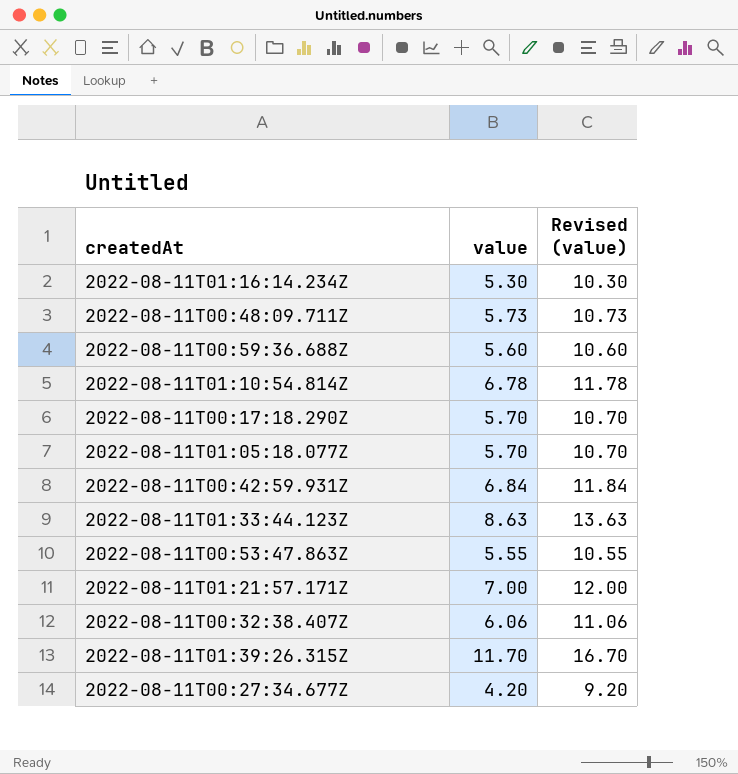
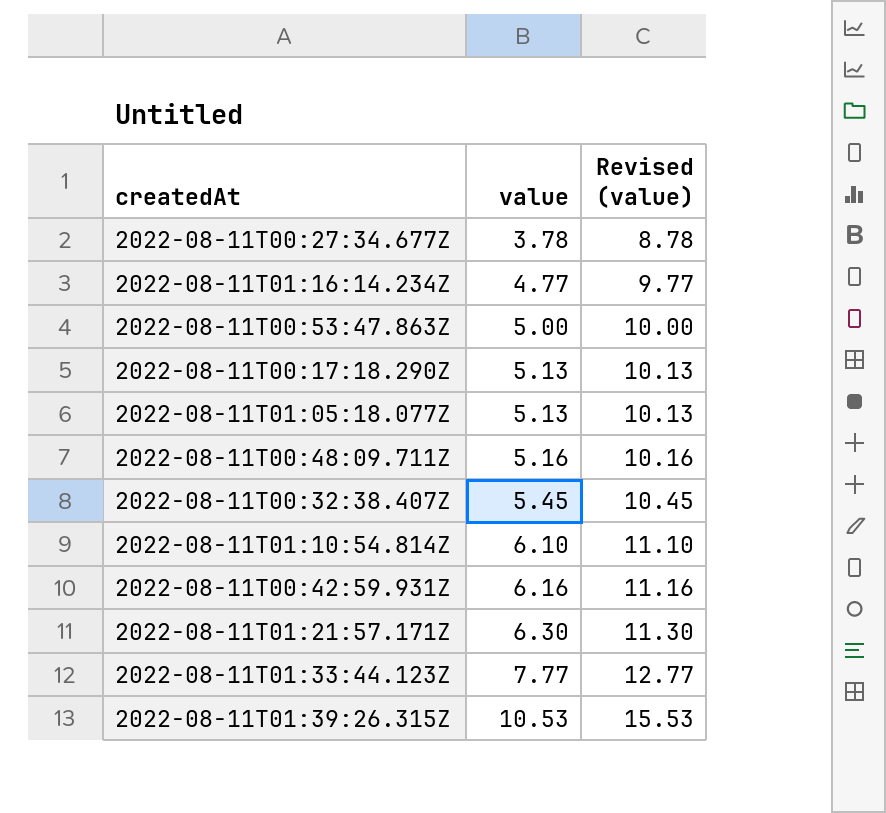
row order: none -> value ascending
row 2022-08-11T00:59:36.688Z: 5.60 | 10.60 -> none
2022-08-11T00:27:34.677Z | value: 4.20 -> 3.78
2022-08-11T00:27:34.677Z | Revised (value): 9.20 -> 8.78
2022-08-11T01:16:14.234Z | value: 5.30 -> 4.77
2022-08-11T01:16:14.234Z | Revised (value): 10.30 -> 9.77
2022-08-11T00:53:47.863Z | value: 5.55 -> 5.00
2022-08-11T00:53:47.863Z | Revised (value): 10.55 -> 10.00
2022-08-11T00:17:18.290Z | value: 5.70 -> 5.13
2022-08-11T00:17:18.290Z | Revised (value): 10.70 -> 10.13
2022-08-11T01:05:18.077Z | value: 5.70 -> 5.13
2022-08-11T01:05:18.077Z | Revised (value): 10.70 -> 10.13
2022-08-11T00:48:09.711Z | value: 5.73 -> 5.16
2022-08-11T00:48:09.711Z | Revised (value): 10.73 -> 10.16
2022-08-11T00:32:38.407Z | value: 6.06 -> 5.45
2022-08-11T00:32:38.407Z | Revised (value): 11.06 -> 10.45
2022-08-11T01:10:54.814Z | value: 6.78 -> 6.10
2022-08-11T01:10:54.814Z | Revised (value): 11.78 -> 11.10
2022-08-11T00:42:59.931Z | value: 6.84 -> 6.16
2022-08-11T00:42:59.931Z | Revised (value): 11.84 -> 11.16
2022-08-11T01:21:57.171Z | value: 7.00 -> 6.30
2022-08-11T01:21:57.171Z | Revised (value): 12.00 -> 11.30
2022-08-11T01:33:44.123Z | value: 8.63 -> 7.77
2022-08-11T01:33:44.123Z | Revised (value): 13.63 -> 12.77
2022-08-11T01:39:26.315Z | value: 11.70 -> 10.53
2022-08-11T01:39:26.315Z | Revised (value): 16.70 -> 15.53

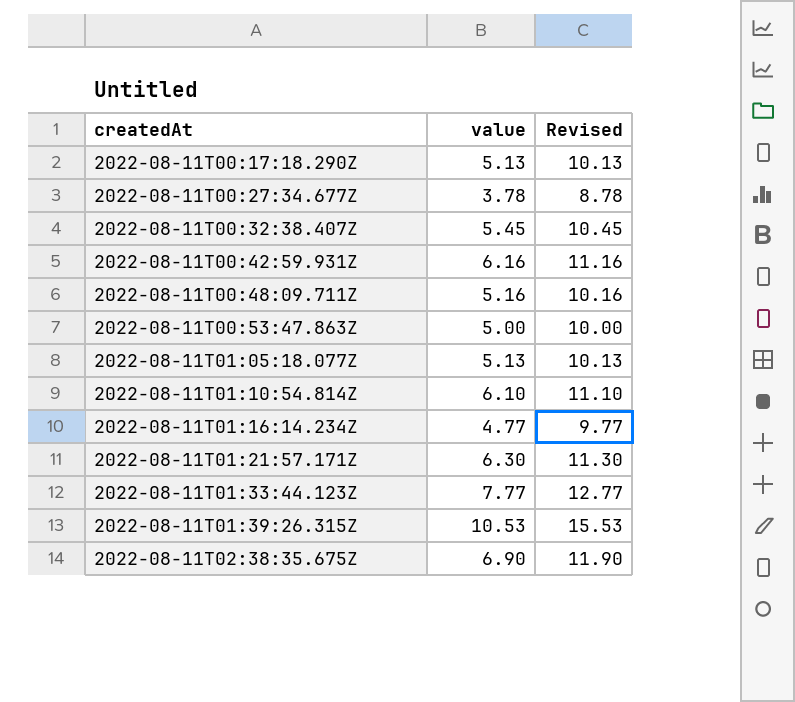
row order: value ascending -> createdAt ascending
column name: Revised (value) -> Revised
row 2022-08-11T02:38:35.675Z: none -> 6.90 | 11.90

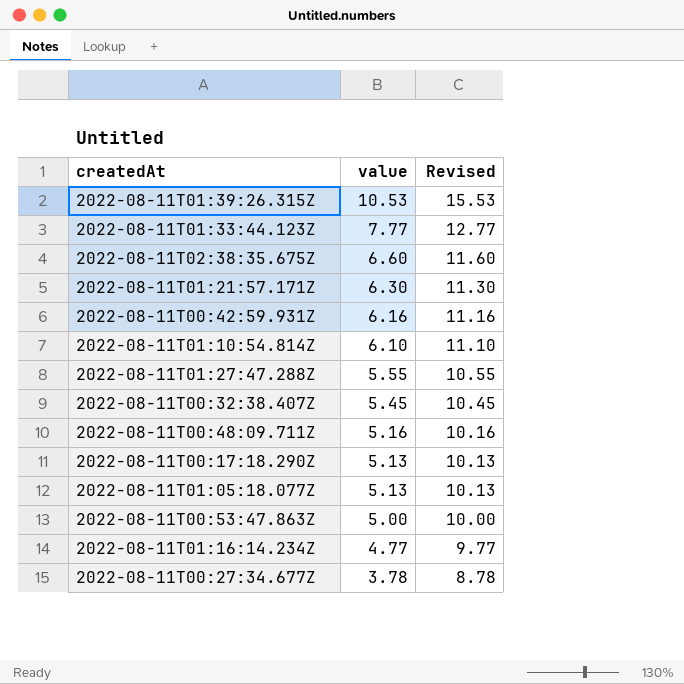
row order: createdAt ascending -> value descending
2022-08-11T02:38:35.675Z | value: 6.90 -> 6.60
2022-08-11T02:38:35.675Z | Revised: 11.90 -> 11.60
row 2022-08-11T01:27:47.288Z: none -> 5.55 | 10.55

